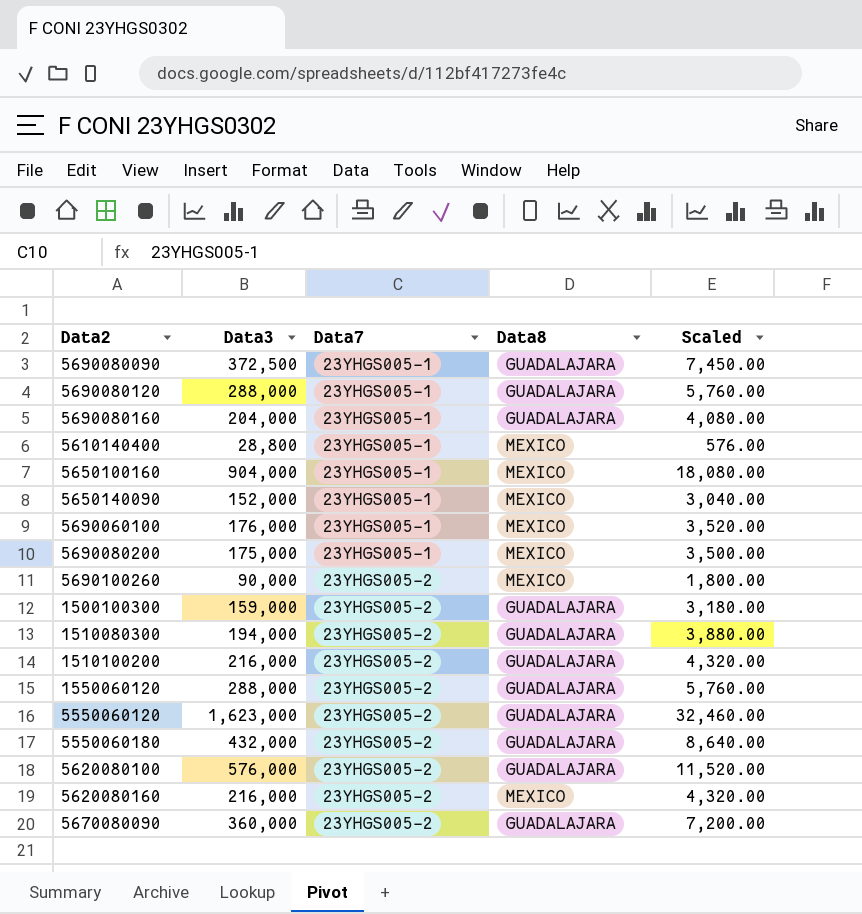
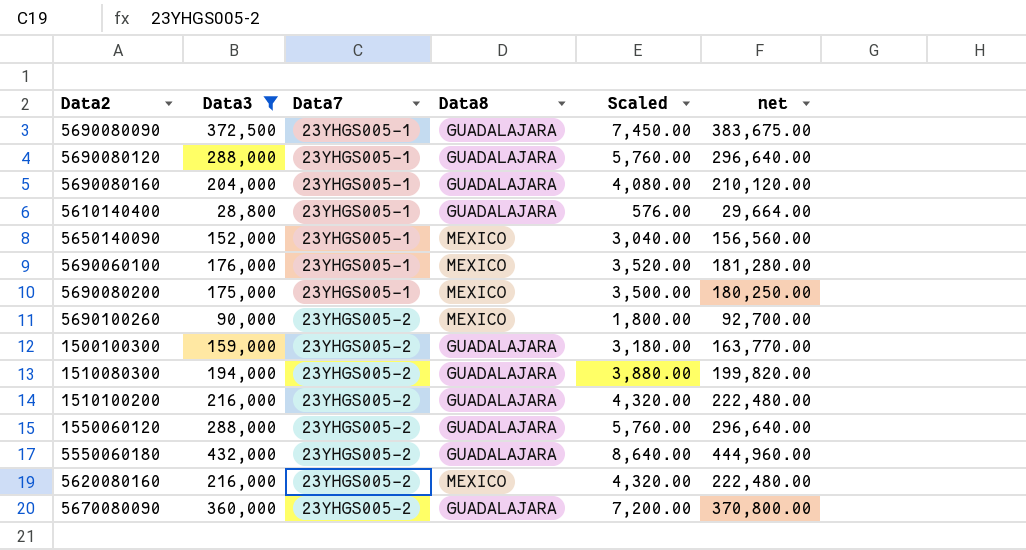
filter: none -> Data3 <= 432,000
column net | formula: none -> [Data3] * 1.03
5610140400 | Data8: MEXICO -> GUADALAJARA

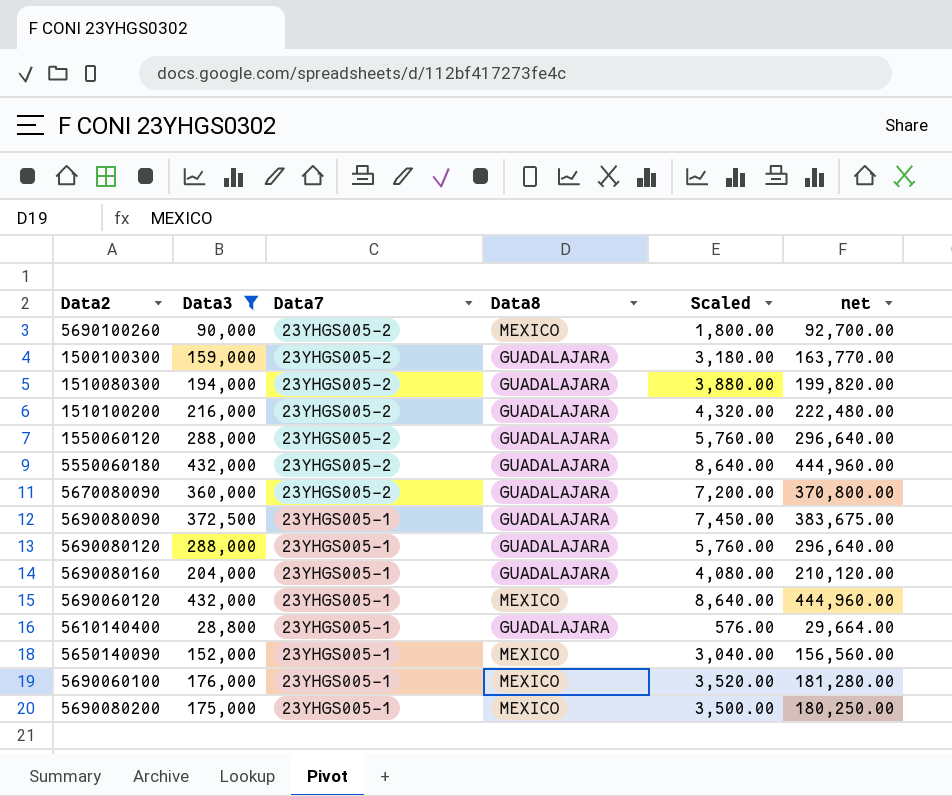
row order: Data7 ascending -> Data7 descending
row 5620080160: 216,000 | 23YHGS005-2 | MEXICO | 4,320.00 | 222,480.00 -> none
row 5690060120: none -> 432,000 | 23YHGS005-1 | MEXICO | 8,640.00 | 444,960.00

